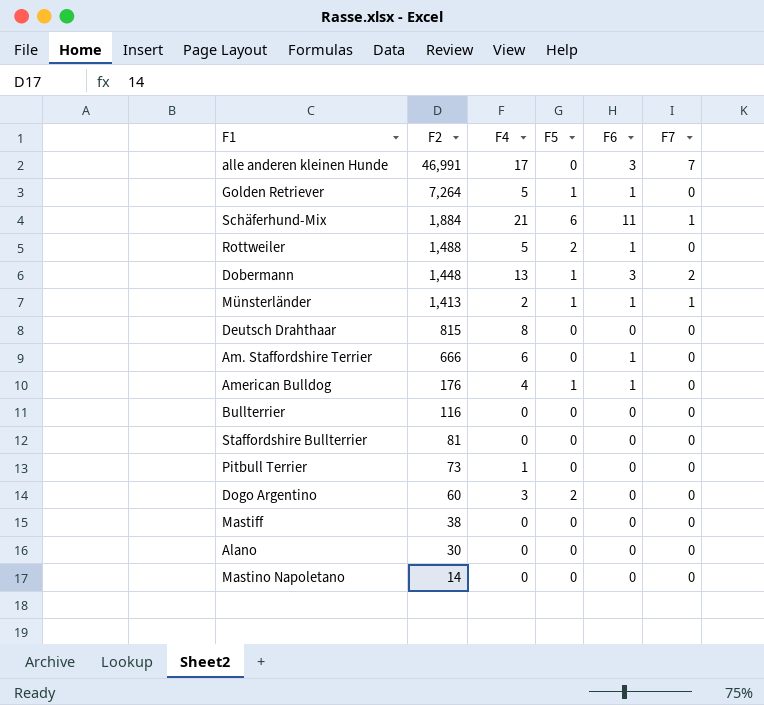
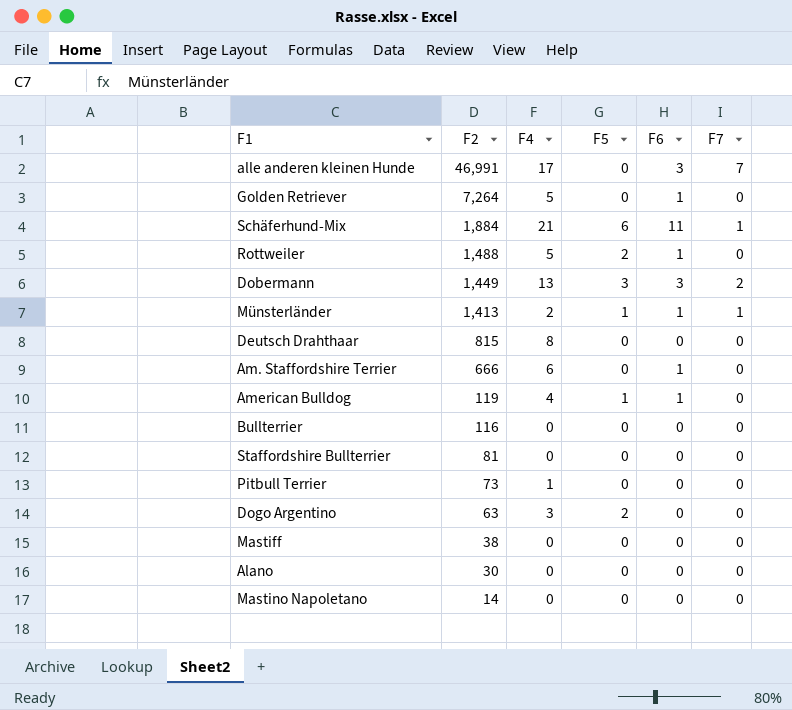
Golden Retriever | F5: 1 -> 0
Dobermann | F2: 1,448 -> 1,449
Dobermann | F5: 1 -> 3
American Bulldog | F2: 176 -> 119
Dogo Argentino | F2: 60 -> 63

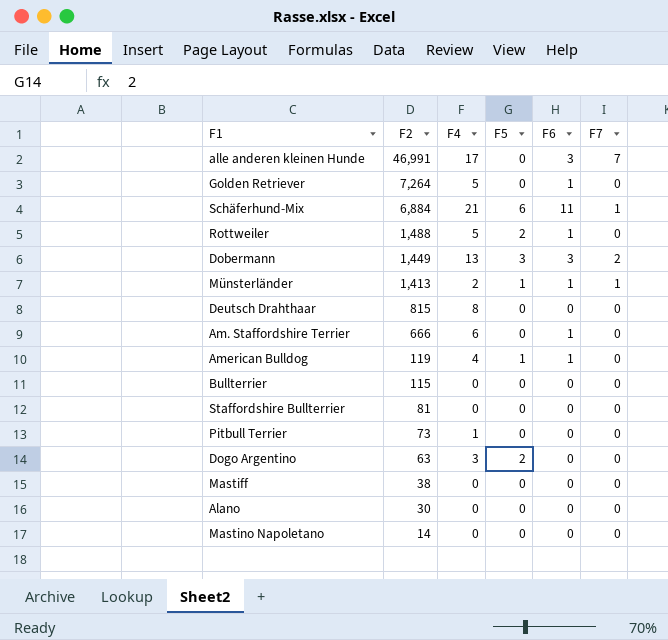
Schäferhund-Mix | F2: 1,884 -> 6,884
Bullterrier | F2: 116 -> 115

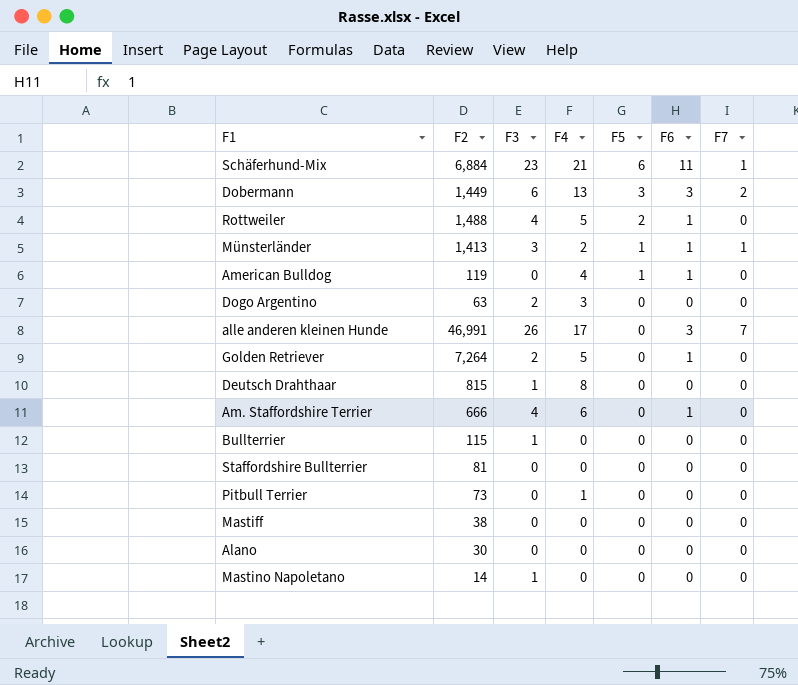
row order: F2 descending -> F5 descending
column F3 | position: none -> 3
Dogo Argentino | F5: 2 -> 0

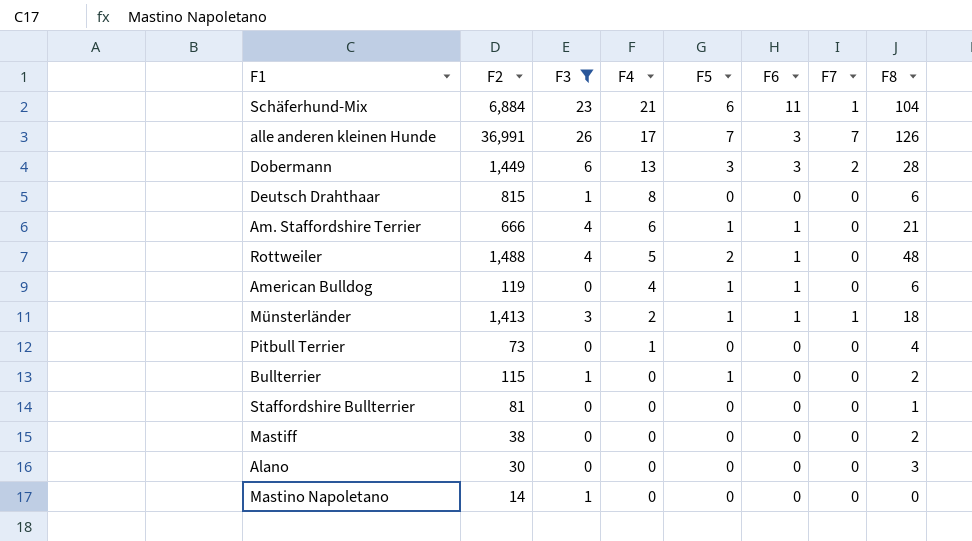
filter: none -> F3 != 2
row order: F5 descending -> F4 descending
column F8 | position: none -> 8
alle anderen kleinen Hunde | F2: 46,991 -> 36,991
alle anderen kleinen Hunde | F5: 0 -> 7
Am. Staffordshire Terrier | F5: 0 -> 1
Bullterrier | F5: 0 -> 1

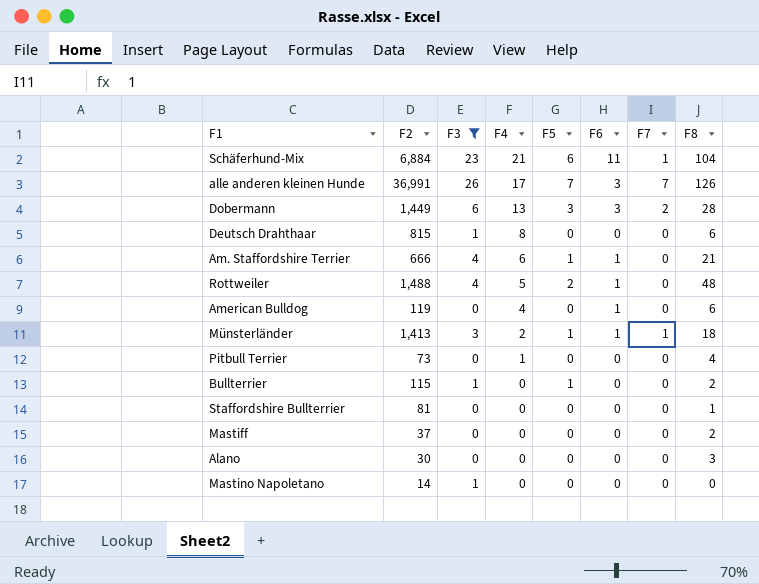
American Bulldog | F5: 1 -> 0
Mastiff | F2: 38 -> 37

